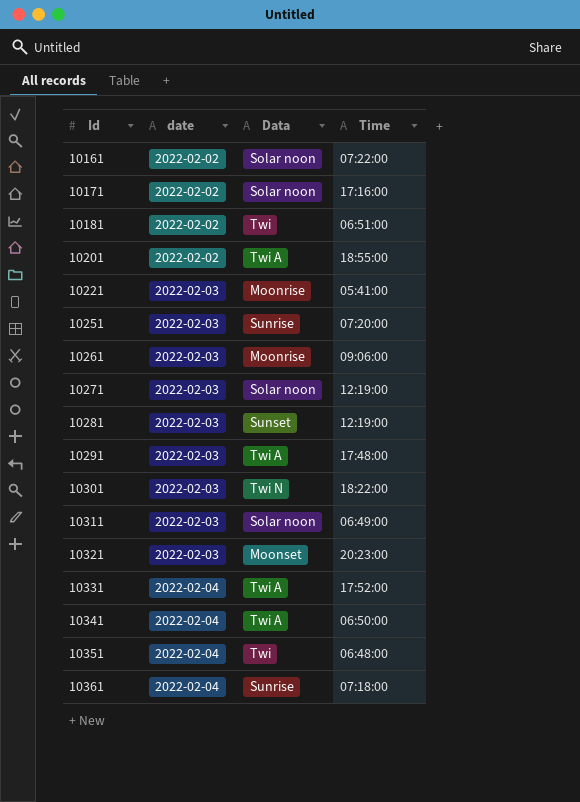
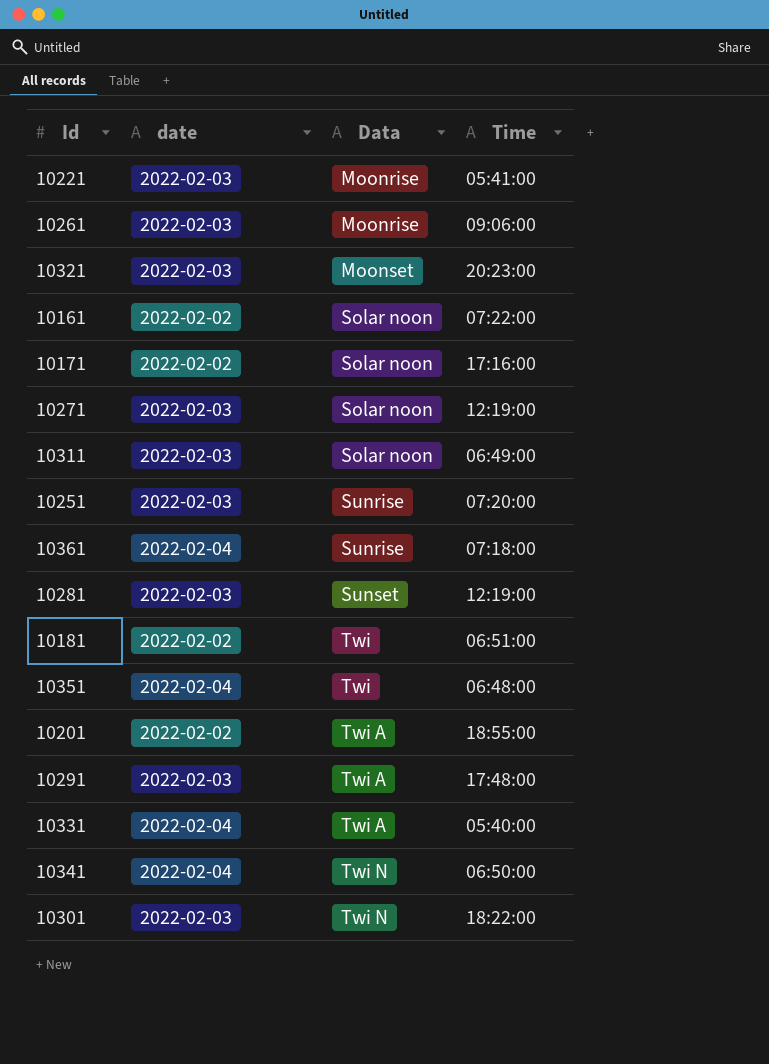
row order: Id ascending -> Data ascending
10331 | Time: 17:52:00 -> 05:40:00
10341 | Data: Twi A -> Twi N

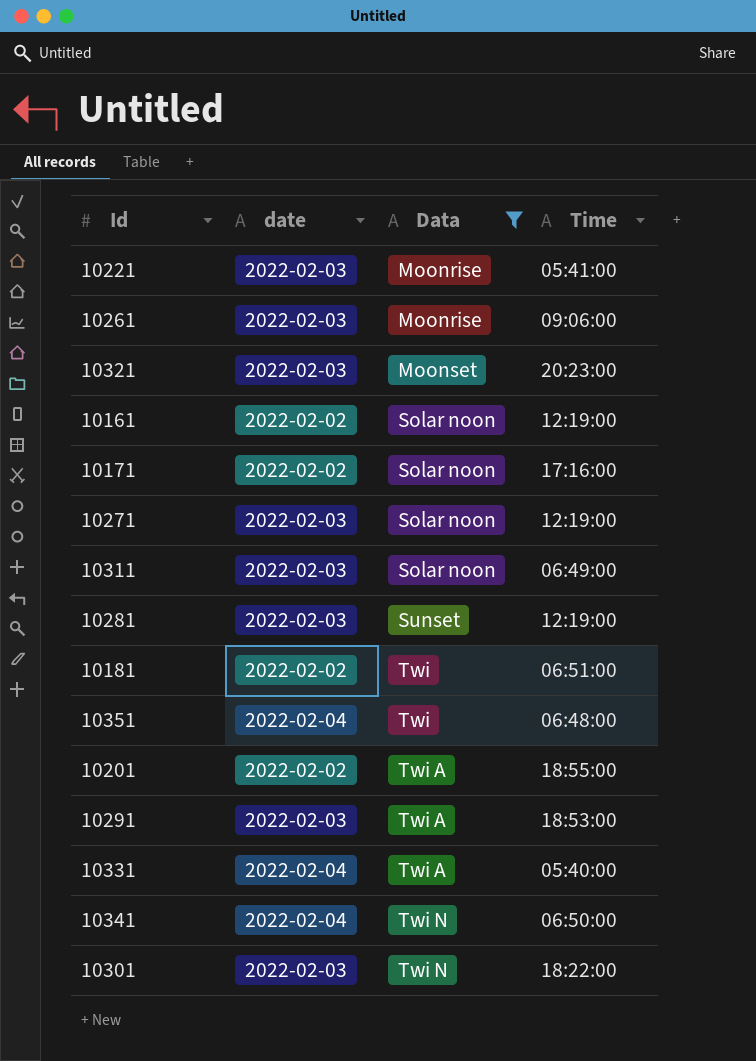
filter: none -> Data != Sunrise
10161 | Time: 07:22:00 -> 12:19:00
10291 | Time: 17:48:00 -> 18:53:00

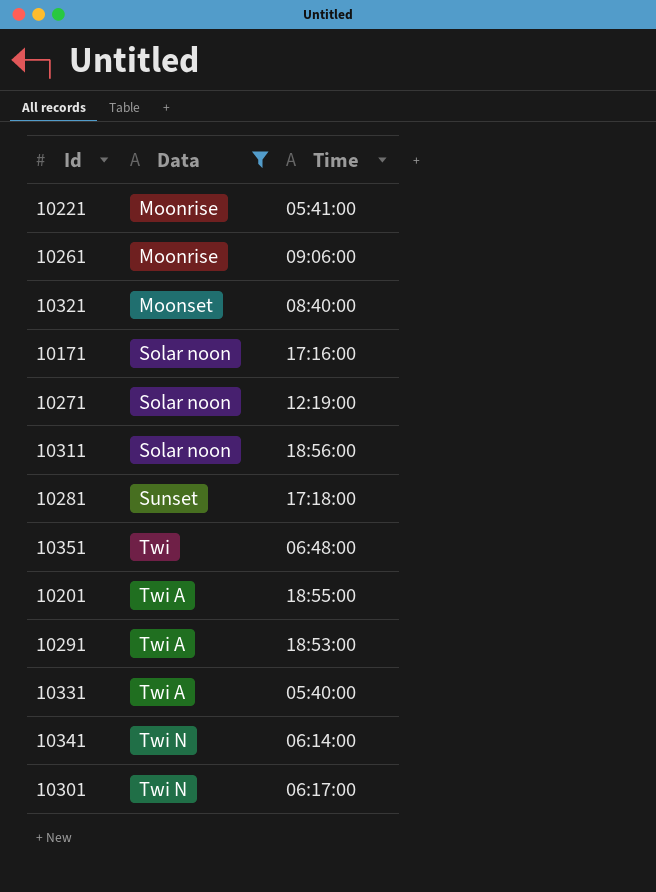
column date | position: 2 -> none
row 10161: 2022-02-02 | Solar noon | 12:19:00 -> none
row 10181: 2022-02-02 | Twi | 06:51:00 -> none
10321 | Time: 20:23:00 -> 08:40:00
10311 | Time: 06:49:00 -> 18:56:00
10281 | Time: 12:19:00 -> 17:18:00
10341 | Time: 06:50:00 -> 06:14:00
10301 | Time: 18:22:00 -> 06:17:00

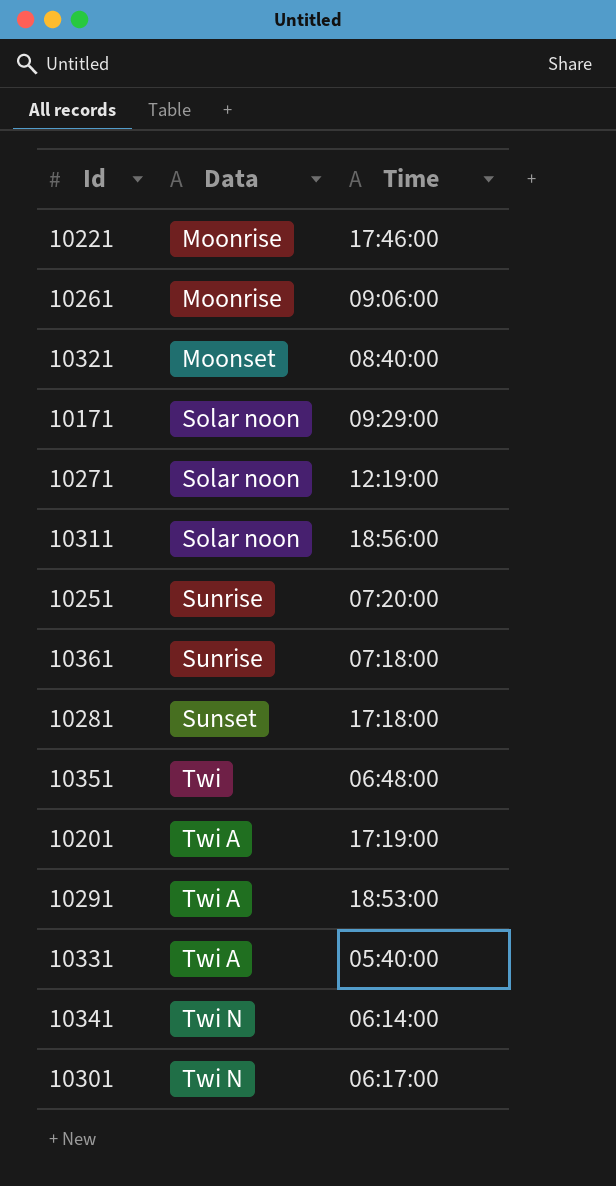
filter: Data != Sunrise -> none
10221 | Time: 05:41:00 -> 17:46:00
10171 | Time: 17:16:00 -> 09:29:00
10201 | Time: 18:55:00 -> 17:19:00

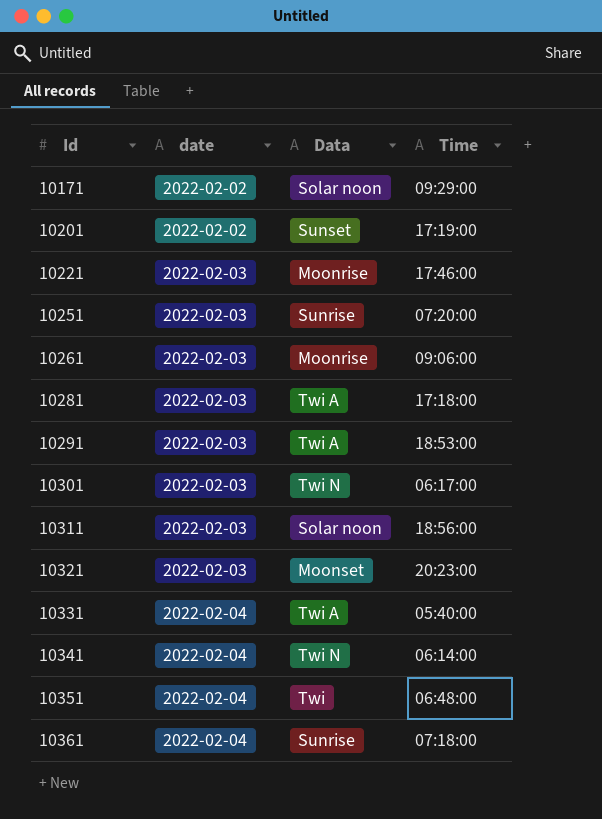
row order: Data ascending -> Id ascending
column date | position: none -> 2
row 10271: Solar noon | 12:19:00 -> none
10201 | Data: Twi A -> Sunset
10281 | Data: Sunset -> Twi A
10321 | Time: 08:40:00 -> 20:23:00

